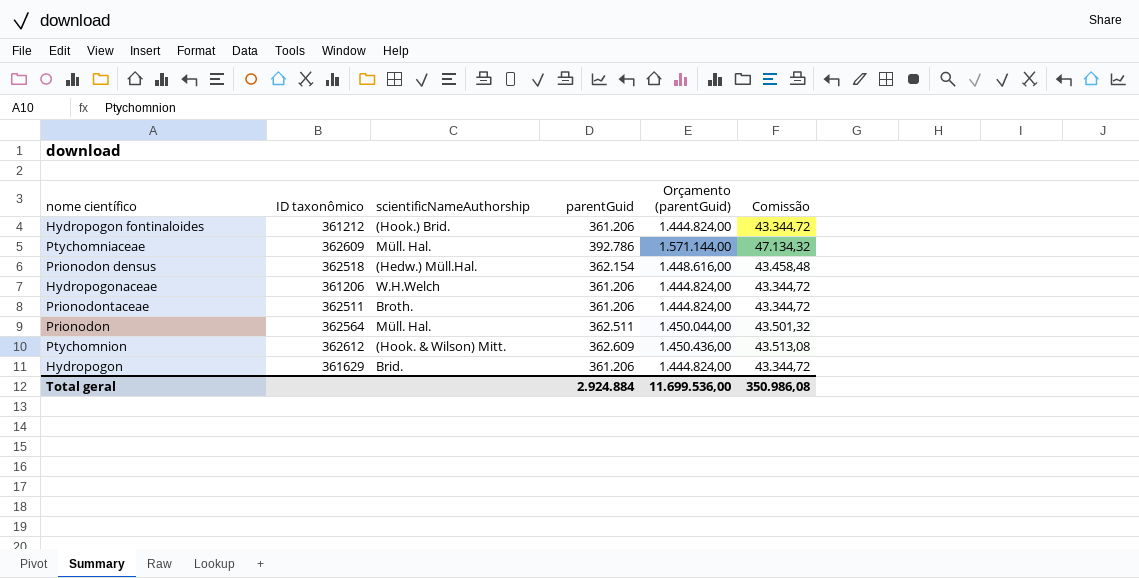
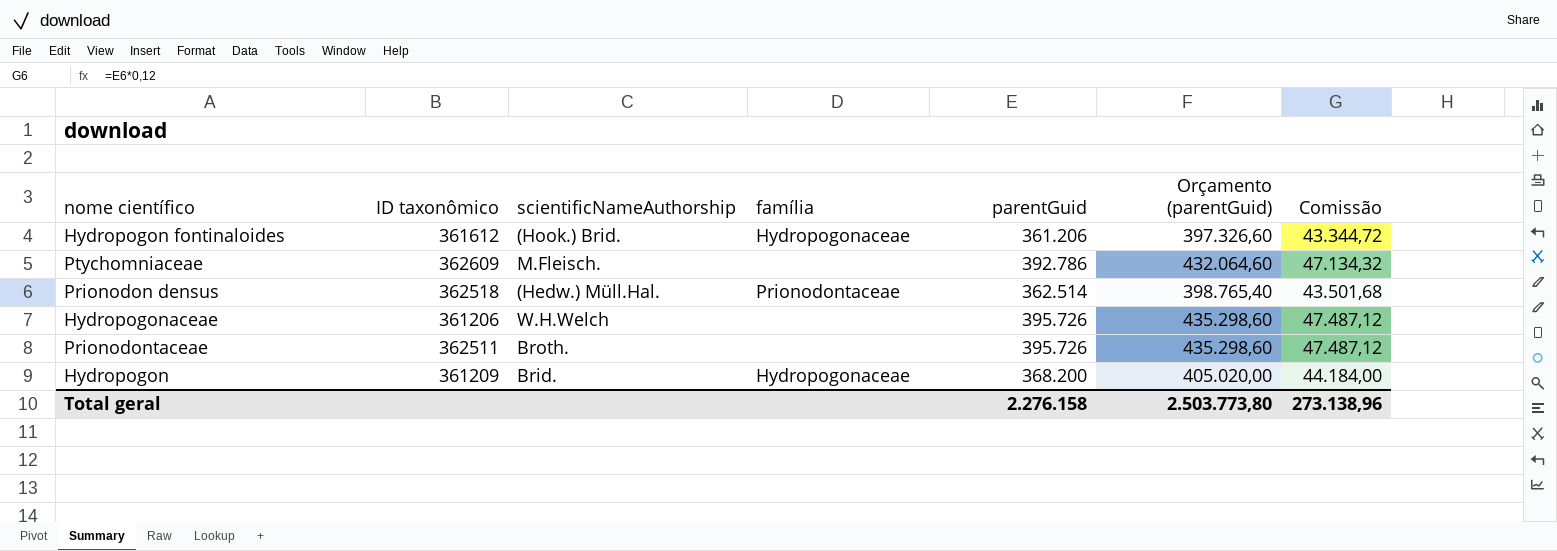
column família | position: none -> 4
column Orçamento (parentGuid) | formula: [parentGuid] * 4 -> [parentGuid] * 1,1
row Prionodon: 362564 | Müll. Hal. | 362.511 | 1.450.044,00 | 43.501,32 -> none
row Ptychomnion: 362612 | (Hook. & Wilson) Mitt. | 362.609 | 1.450.436,00 | 43.513,08 -> none
Hydropogon fontinaloides | ID taxonômico: 361212 -> 361612
Ptychomniaceae | scientificNameAuthorship: Müll. Hal. -> M.Fleisch.
Prionodon densus | parentGuid: 362.154 -> 362.514
Prionodon densus | Comissão: 43.458,48 -> 43.501,68
Hydropogonaceae | parentGuid: 361.206 -> 395.726
Hydropogonaceae | Comissão: 43.344,72 -> 47.487,12
Prionodontaceae | parentGuid: 361.206 -> 395.726
Prionodontaceae | Comissão: 43.344,72 -> 47.487,12
Hydropogon | ID taxonômico: 361629 -> 361209
Hydropogon | parentGuid: 361.206 -> 368.200
Hydropogon | Comissão: 43.344,72 -> 44.184,00
Total geral | parentGuid: 2.924.884 -> 2.276.158
Total geral | Orçamento (parentGuid): 11.699.536,00 -> 2.503.773,80
Total geral | Comissão: 350.986,08 -> 273.138,96

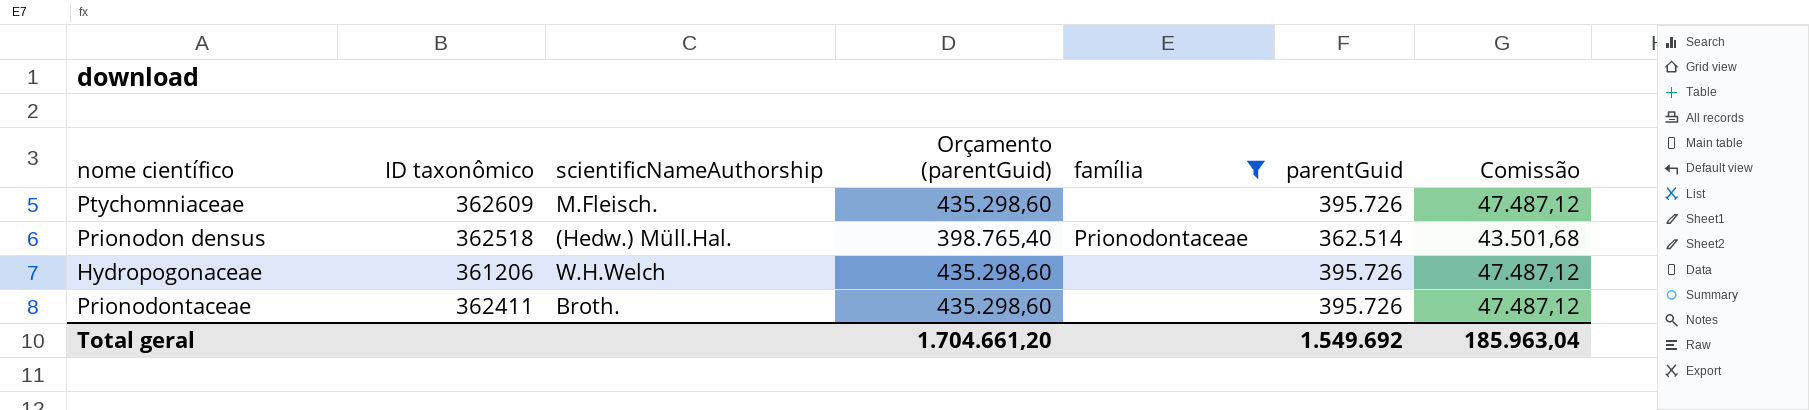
filter: none -> família != Hydropogonaceae
column Orçamento (parentGuid) | position: 6 -> 4
Ptychomniaceae | Orçamento (parentGuid): 432.064,60 -> 435.298,60
Ptychomniaceae | parentGuid: 392.786 -> 395.726
Ptychomniaceae | Comissão: 47.134,32 -> 47.487,12
Prionodontaceae | ID taxonômico: 362511 -> 362411
Total geral | Orçamento (parentGuid): 2.503.773,80 -> 1.704.661,20
Total geral | parentGuid: 2.276.158 -> 1.549.692
Total geral | Comissão: 273.138,96 -> 185.963,04

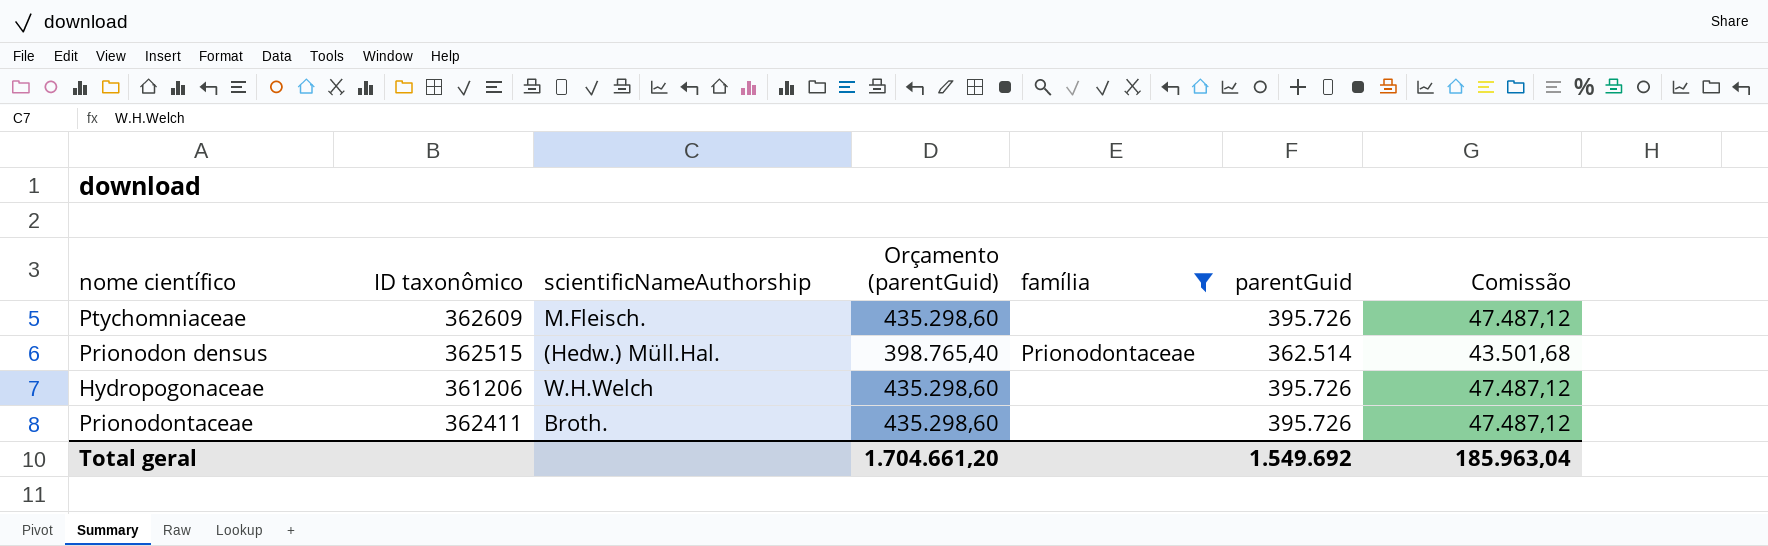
Prionodon densus | ID taxonômico: 362518 -> 362515

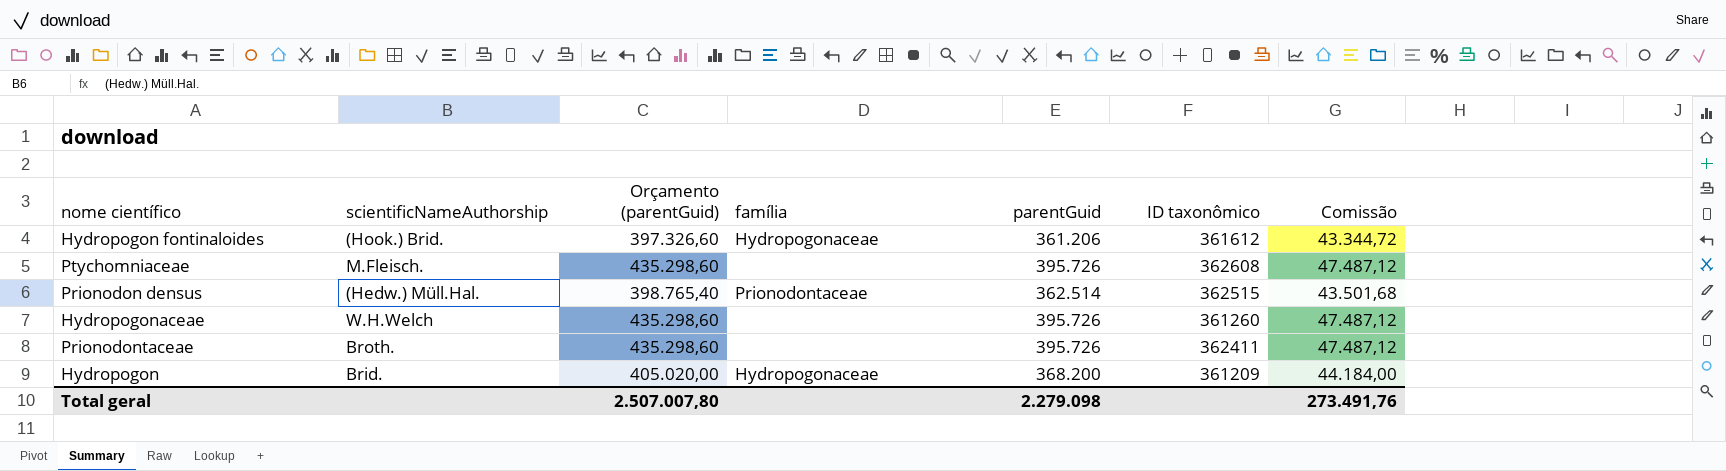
filter: família != Hydropogonaceae -> none
column ID taxonômico | position: 2 -> 6
Ptychomniaceae | ID taxonômico: 362609 -> 362608
Hydropogonaceae | ID taxonômico: 361206 -> 361260
Total geral | Orçamento (parentGuid): 1.704.661,20 -> 2.507.007,80
Total geral | parentGuid: 1.549.692 -> 2.279.098
Total geral | Comissão: 185.963,04 -> 273.491,76

